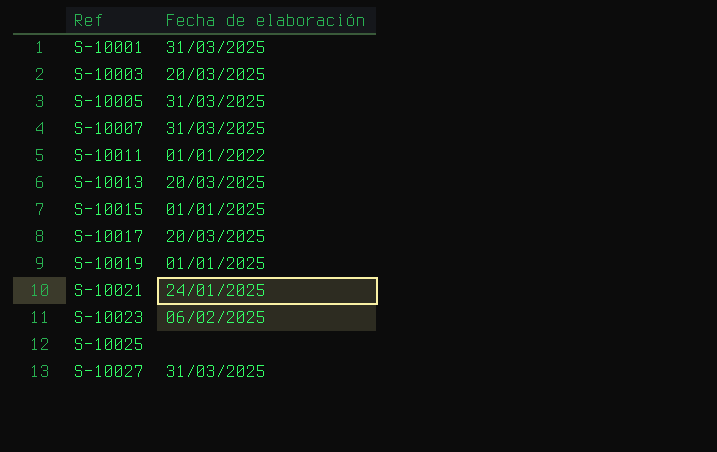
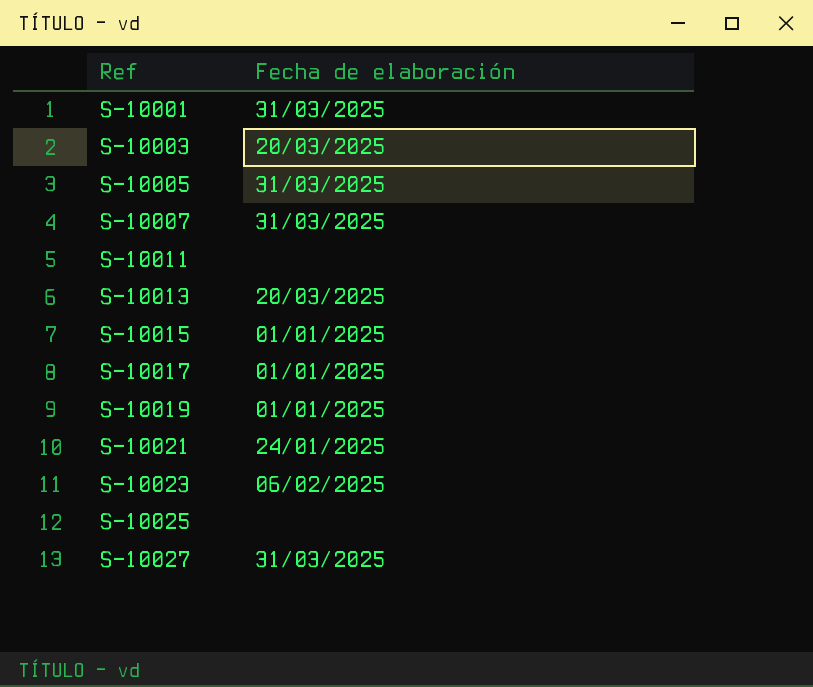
S-10011 | Fecha de elaboración: 01/01/2022 -> none
S-10017 | Fecha de elaboración: 20/03/2025 -> 01/01/2025

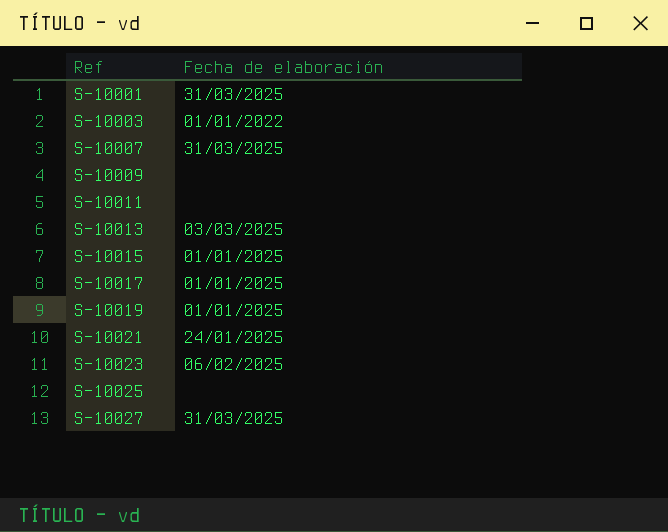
row S-10005: 31/03/2025 -> none
S-10003 | Fecha de elaboración: 20/03/2025 -> 01/01/2022
row S-10009: none -> none
S-10013 | Fecha de elaboración: 20/03/2025 -> 03/03/2025

